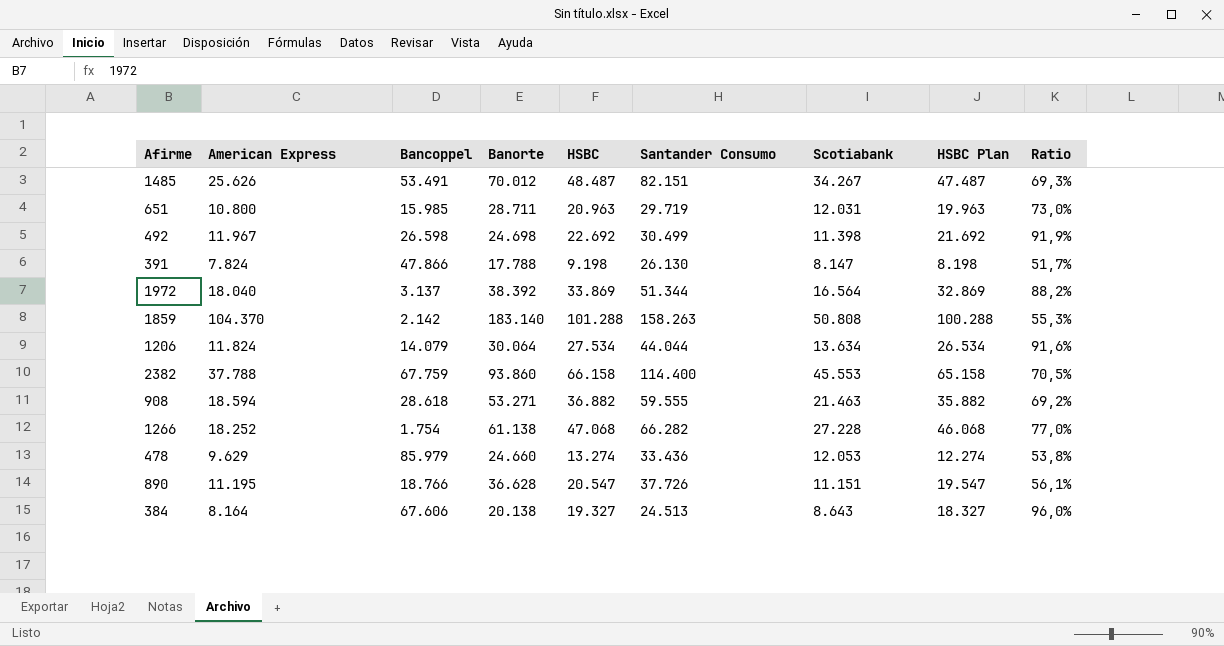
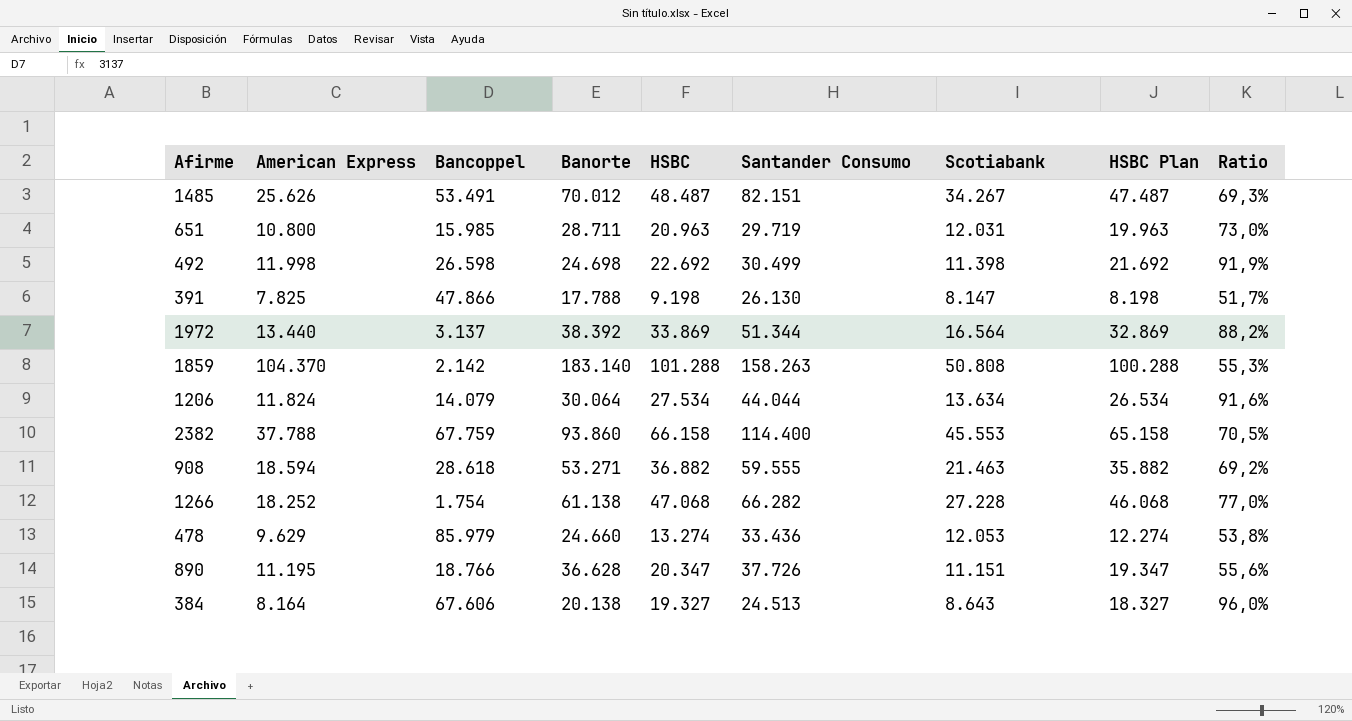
492 | American Express: 11.967 -> 11.998
391 | American Express: 7.824 -> 7.825
1972 | American Express: 18.040 -> 13.440
890 | HSBC: 20.547 -> 20.347
890 | HSBC Plan: 19.547 -> 19.347
890 | Ratio: 56,1% -> 55,6%

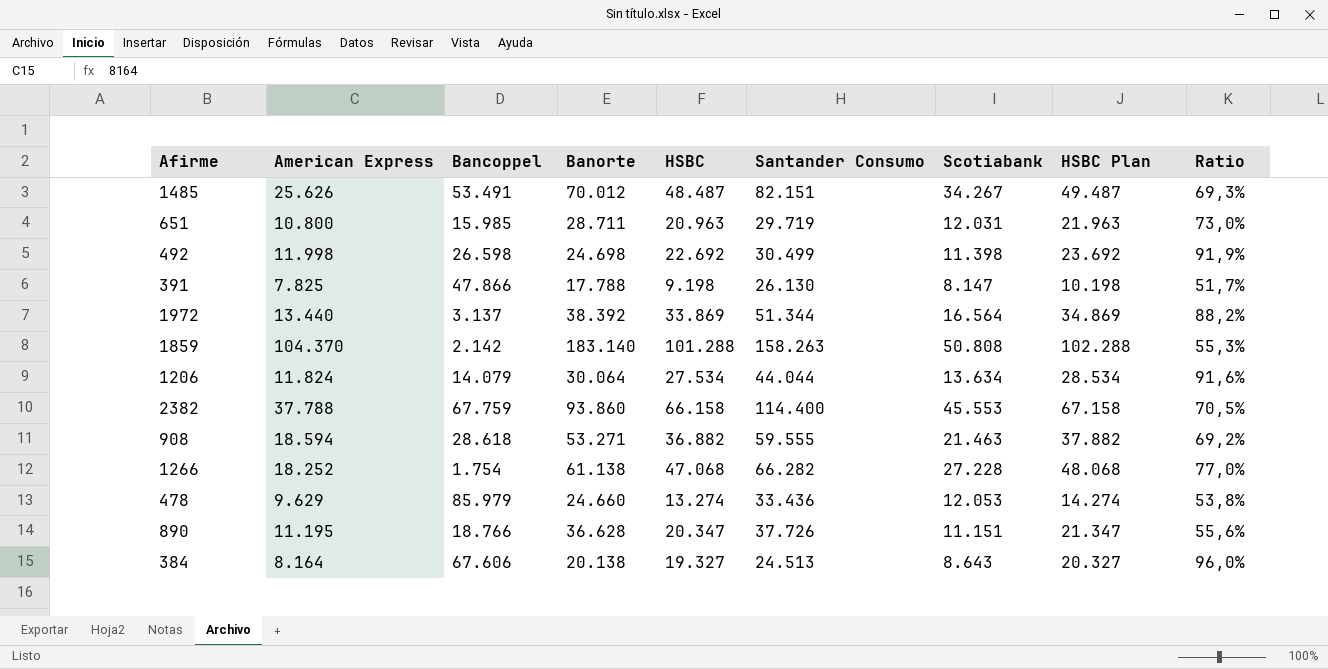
column HSBC Plan | formula: [HSBC] - 1000 -> [HSBC] + 1000

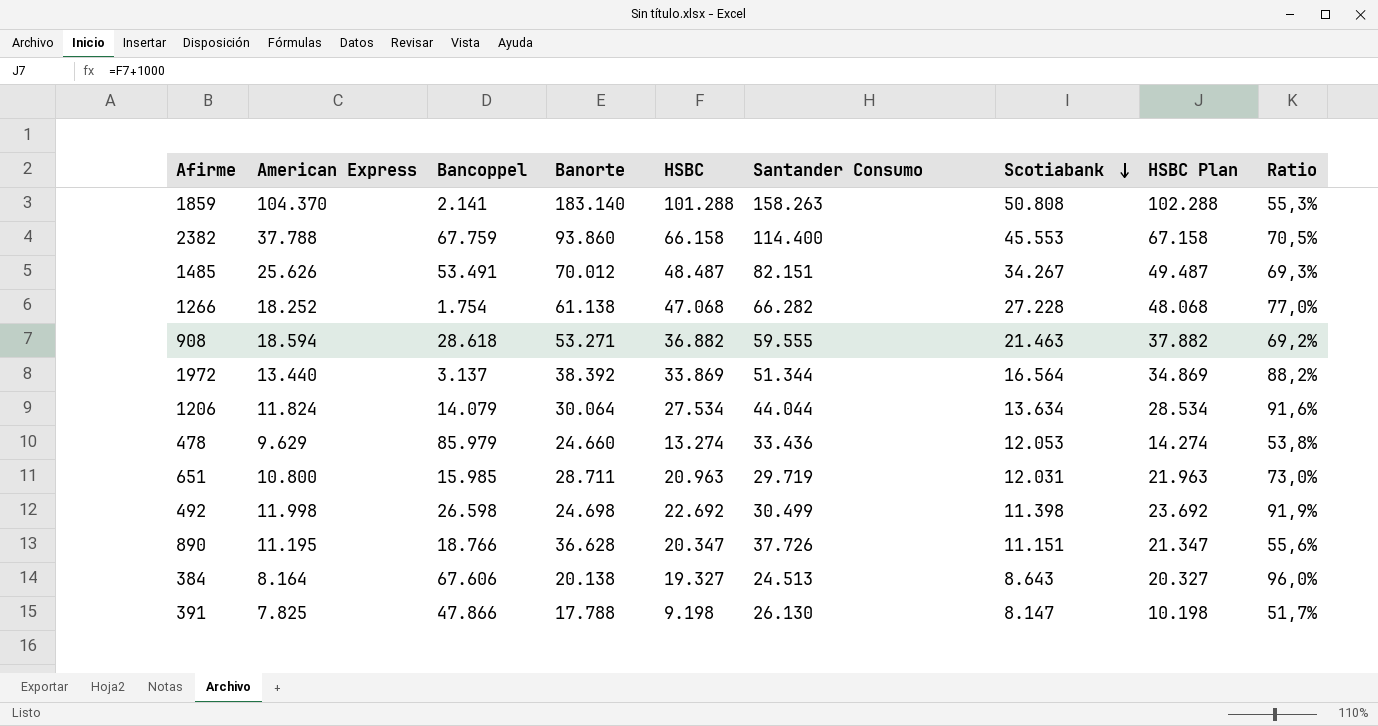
row order: none -> Scotiabank descending
1859 | Bancoppel: 2.142 -> 2.141

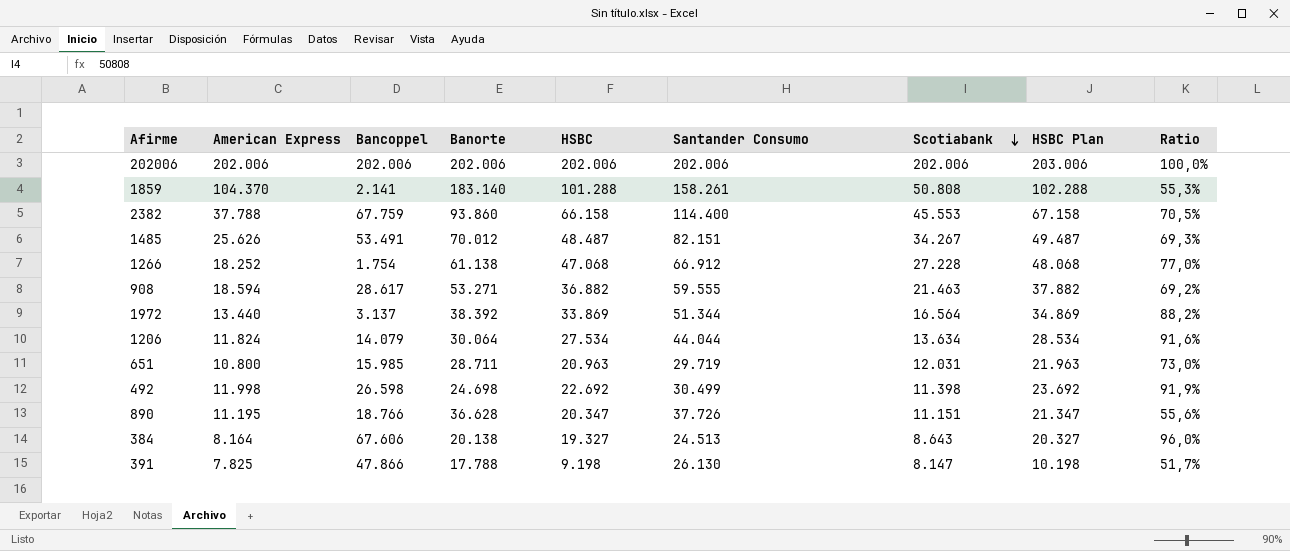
row 478: 9.629 | 85.979 | 24.660 | 13.274 | 33.436 | 12.053 | 14.274 | 53,8% -> none
row 202006: none -> 202.006 | 202.006 | 202.006 | 202.006 | 202.006 | 202.006 | 203.006 | 100,0%
1859 | Santander Consumo: 158.263 -> 158.261
1266 | Santander Consumo: 66.282 -> 66.912
908 | Bancoppel: 28.618 -> 28.617

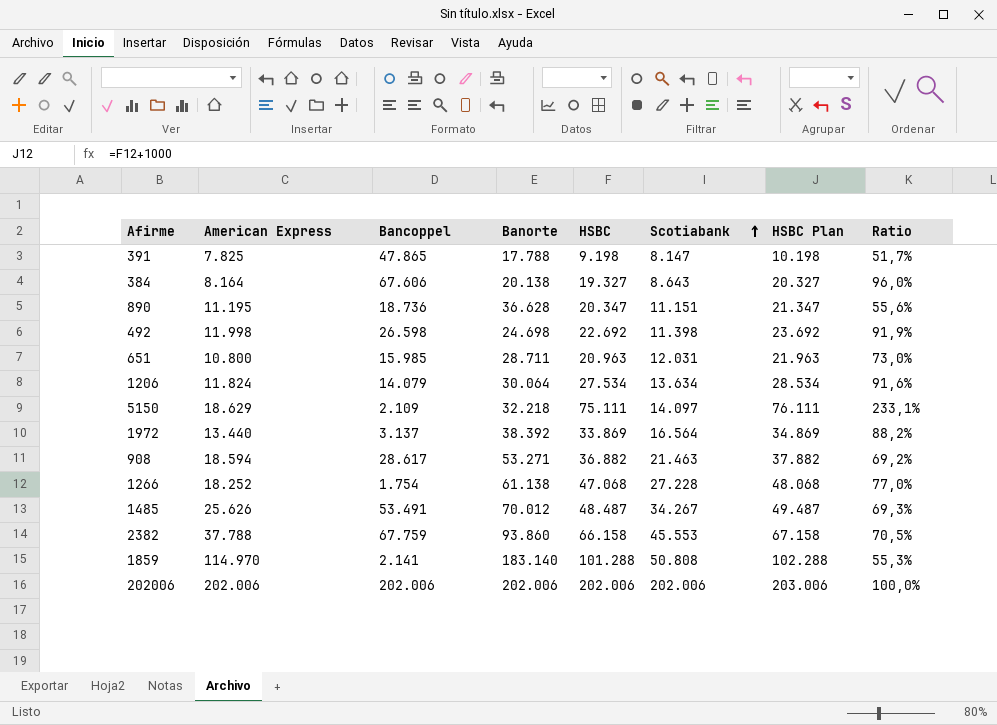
row order: Scotiabank descending -> Scotiabank ascending
column Santander Consumo | position: 6 -> none
391 | Bancoppel: 47.866 -> 47.865
890 | Bancoppel: 18.766 -> 18.736
row 5150: none -> 18.629 | 2.109 | 32.218 | 75.111 | 14.097 | 76.111 | 233,1%
1859 | American Express: 104.370 -> 114.970

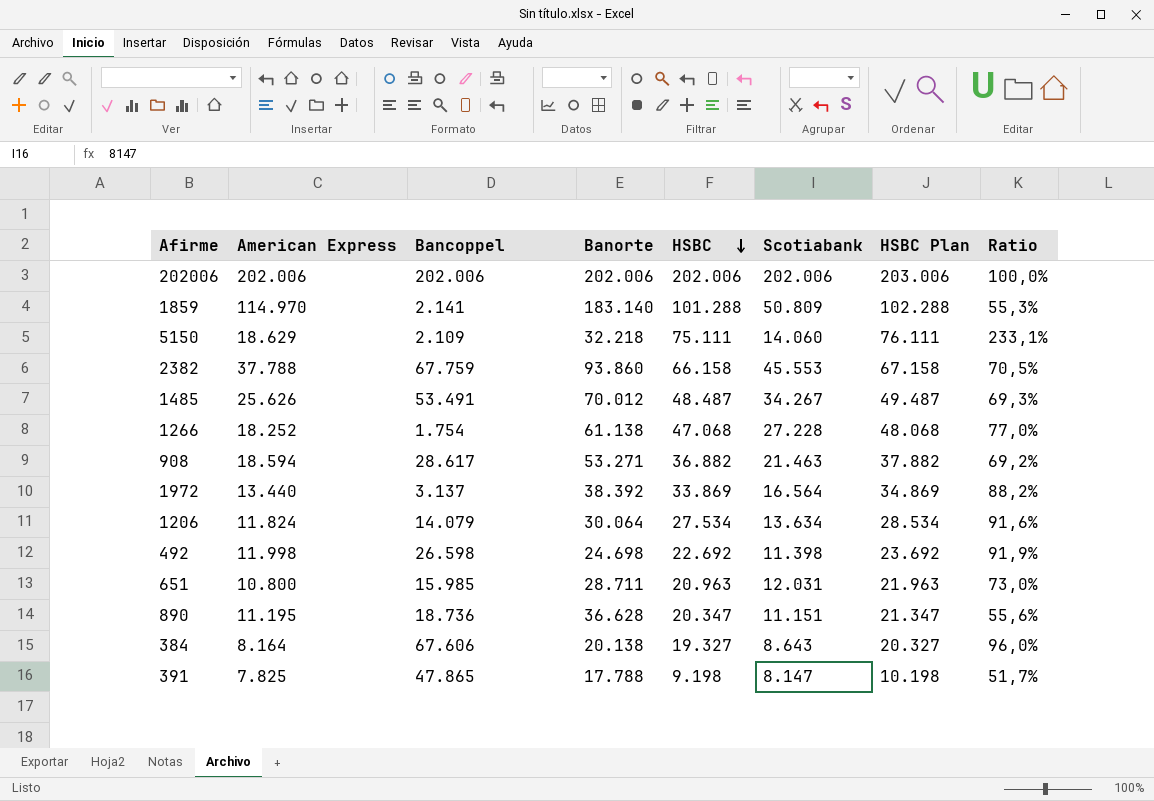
row order: Scotiabank ascending -> HSBC descending
1859 | Scotiabank: 50.808 -> 50.809
5150 | Scotiabank: 14.097 -> 14.060

